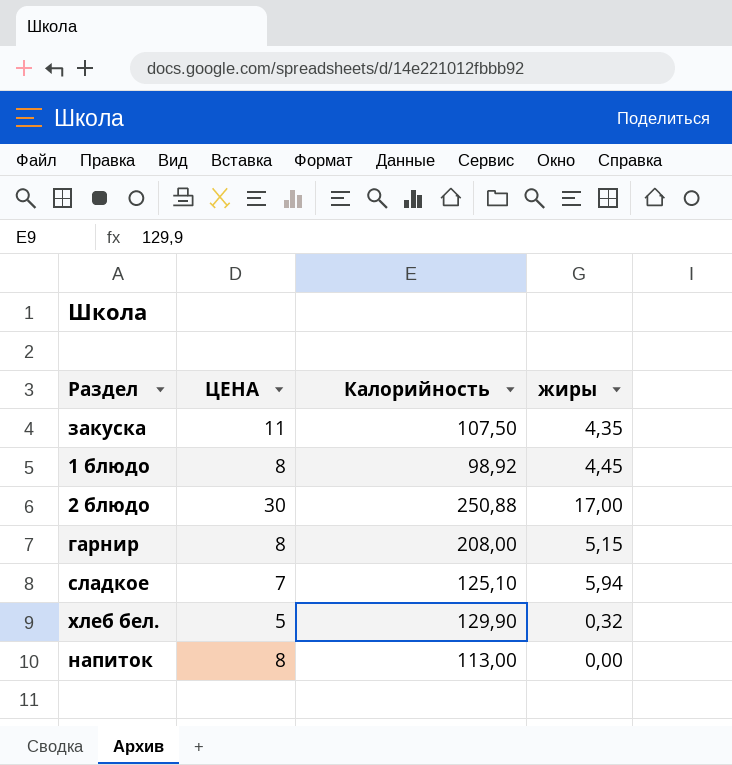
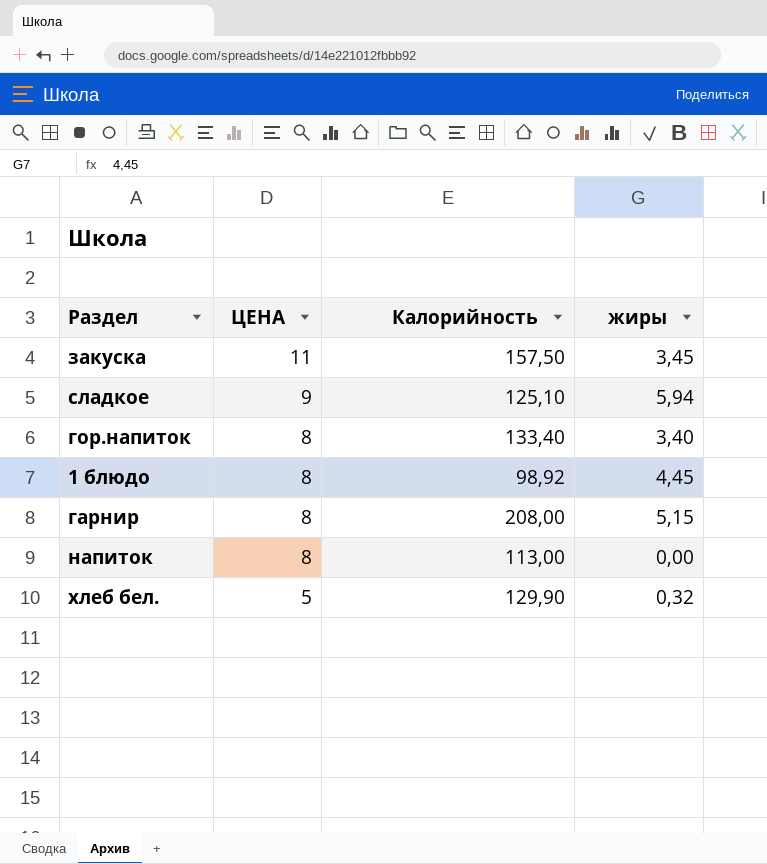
row order: none -> ЦЕНА descending
row 2 блюдо: 30 | 250,88 | 17,00 -> none
закуска | Калорийность: 107,50 -> 157,50
закуска | жиры: 4,35 -> 3,45
сладкое | ЦЕНА: 7 -> 9
row гор.напиток: none -> 8 | 133,40 | 3,40

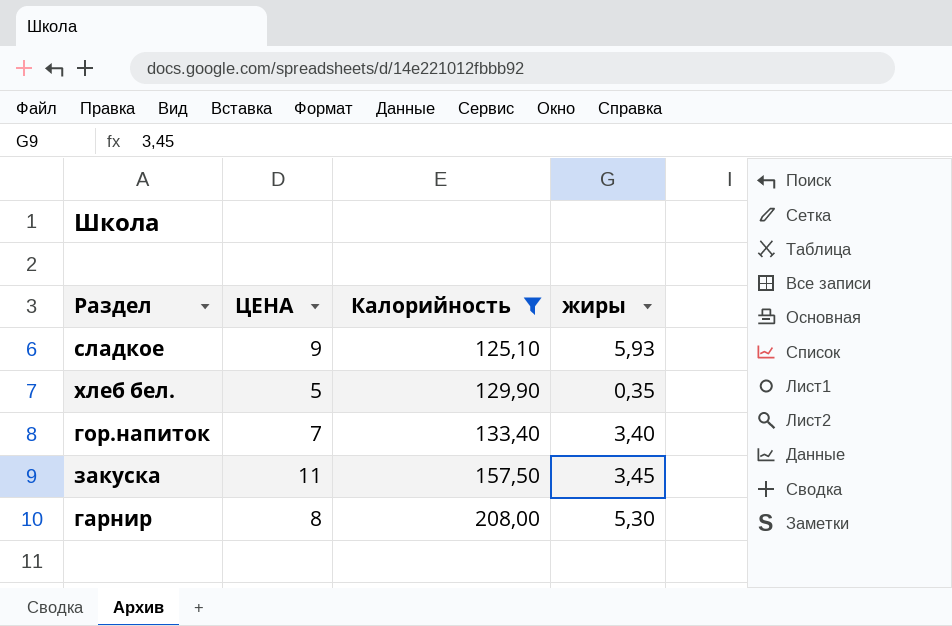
filter: none -> Калорийность >= 125,10
row order: ЦЕНА descending -> Калорийность ascending
сладкое | жиры: 5,94 -> 5,93
хлеб бел. | жиры: 0,32 -> 0,35
гор.напиток | ЦЕНА: 8 -> 7
гарнир | жиры: 5,15 -> 5,30

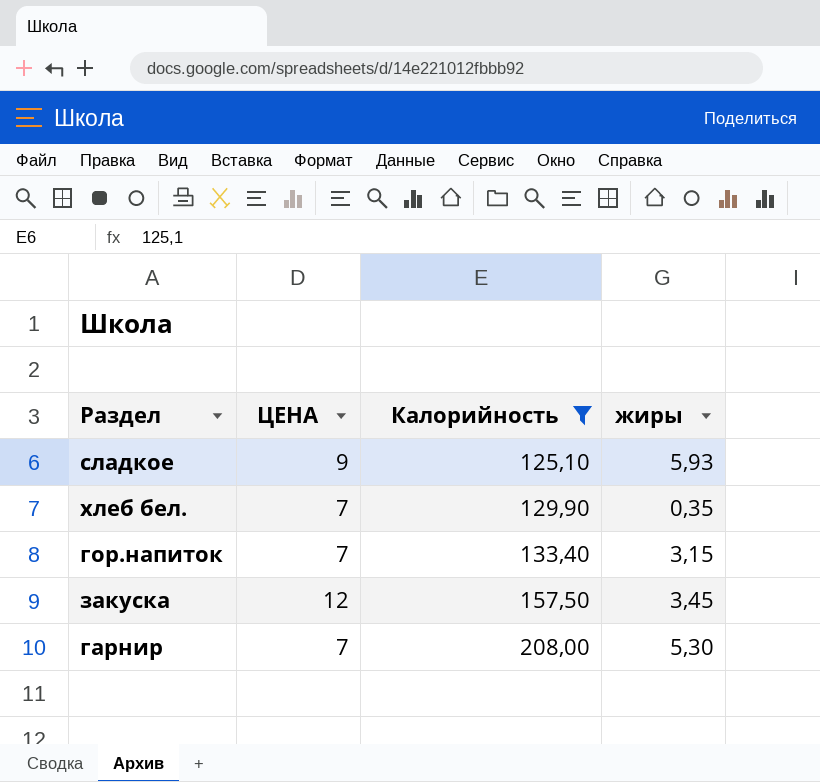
хлеб бел. | ЦЕНА: 5 -> 7
гор.напиток | жиры: 3,40 -> 3,15
закуска | ЦЕНА: 11 -> 12
гарнир | ЦЕНА: 8 -> 7

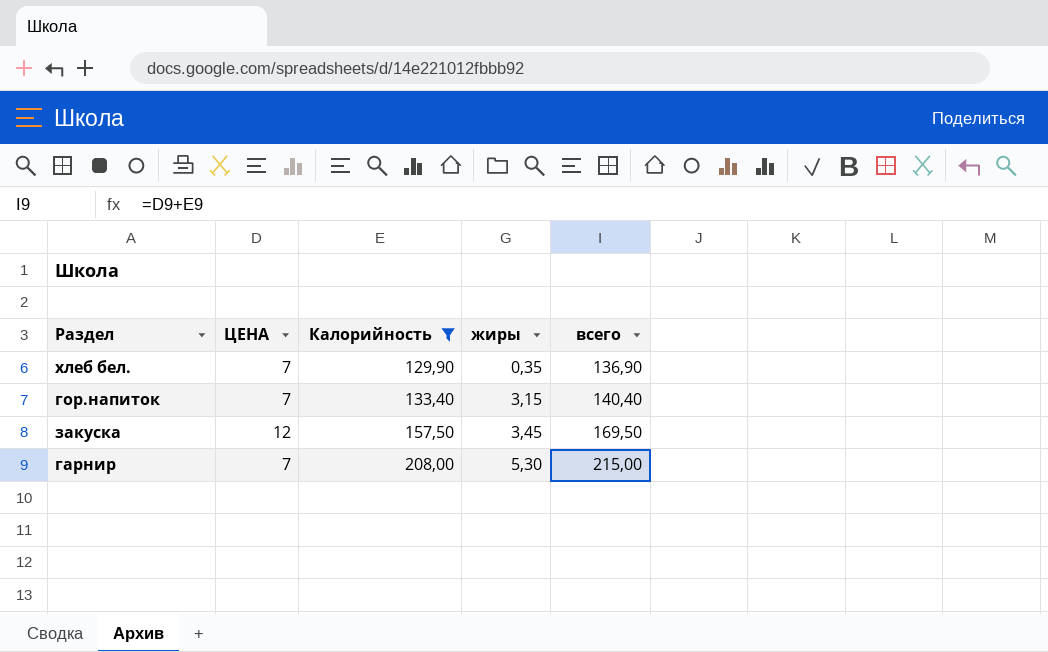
column всего | formula: none -> [ЦЕНА] + [Калорийность]
row сладкое: 9 | 125,10 | 5,93 -> none

